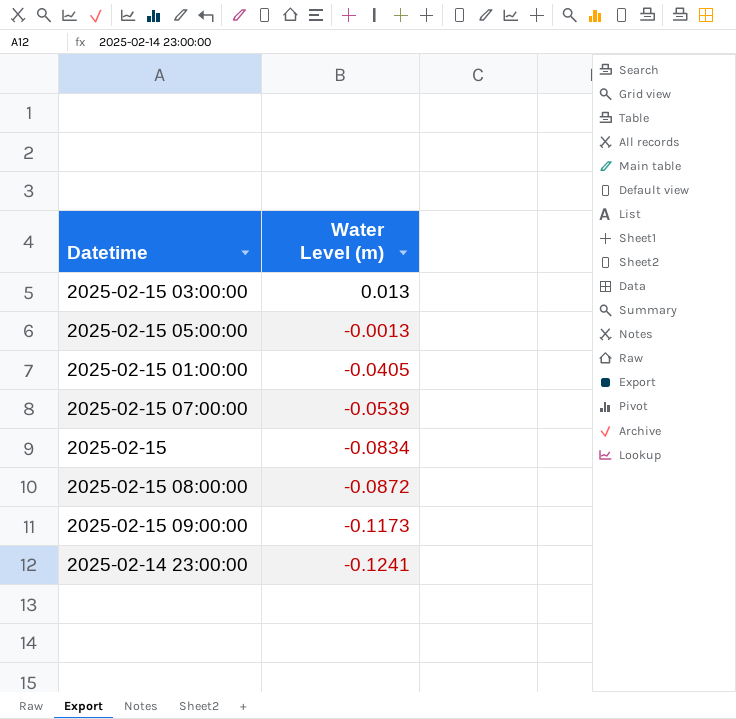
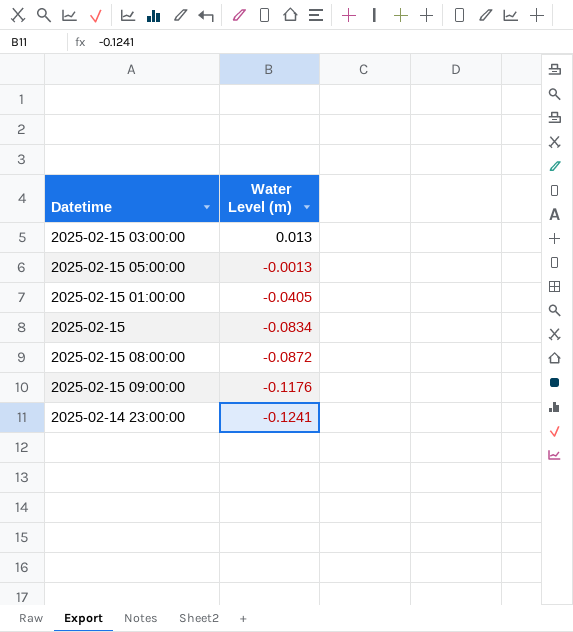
row 2025-02-15 07:00:00: -0.0539 -> none
2025-02-15 09:00:00 | Water Level (m): -0.1173 -> -0.1176

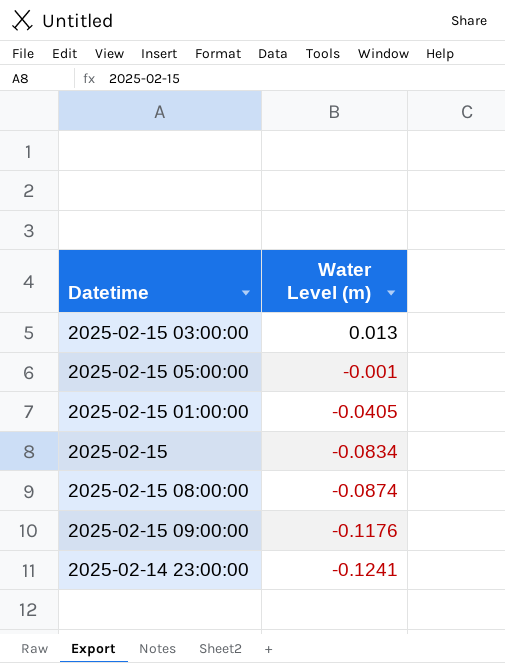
2025-02-15 05:00:00 | Water Level (m): -0.0013 -> -0.001
2025-02-15 08:00:00 | Water Level (m): -0.0872 -> -0.0874

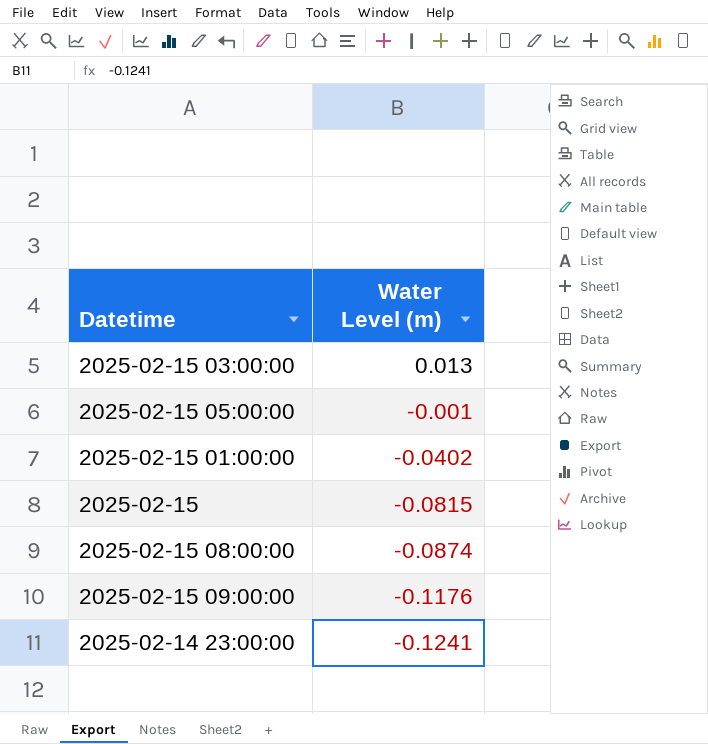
2025-02-15 01:00:00 | Water Level (m): -0.0405 -> -0.0402
2025-02-15 | Water Level (m): -0.0834 -> -0.0815

